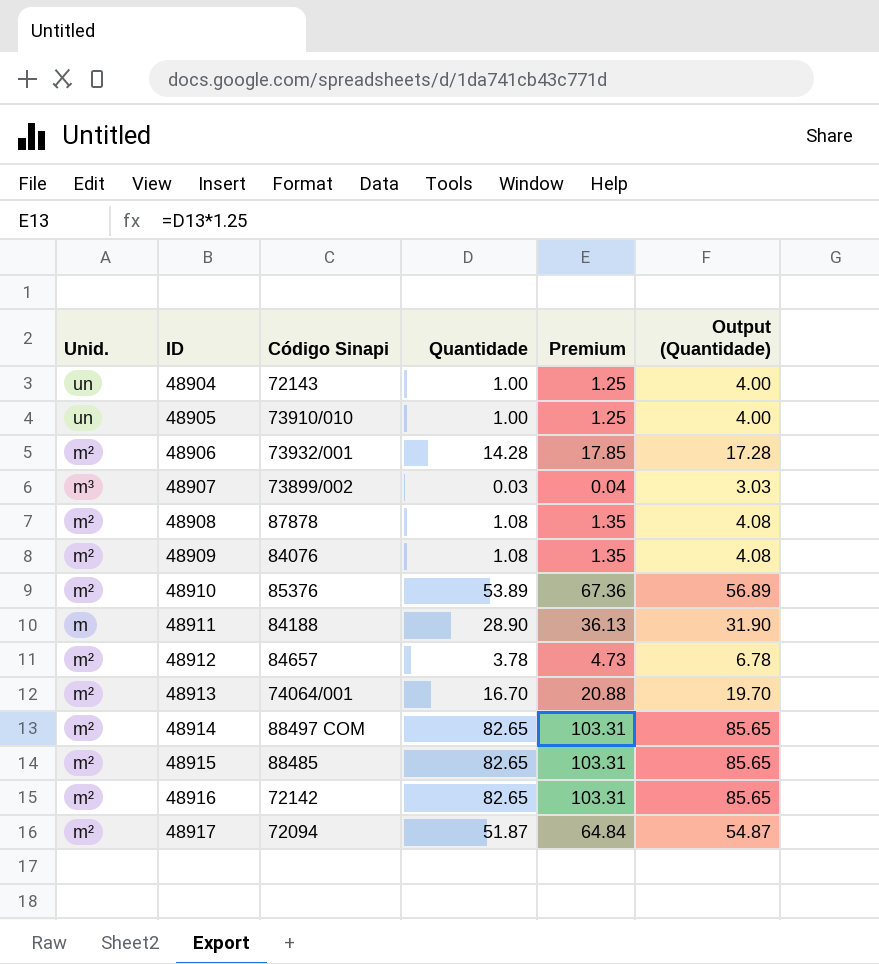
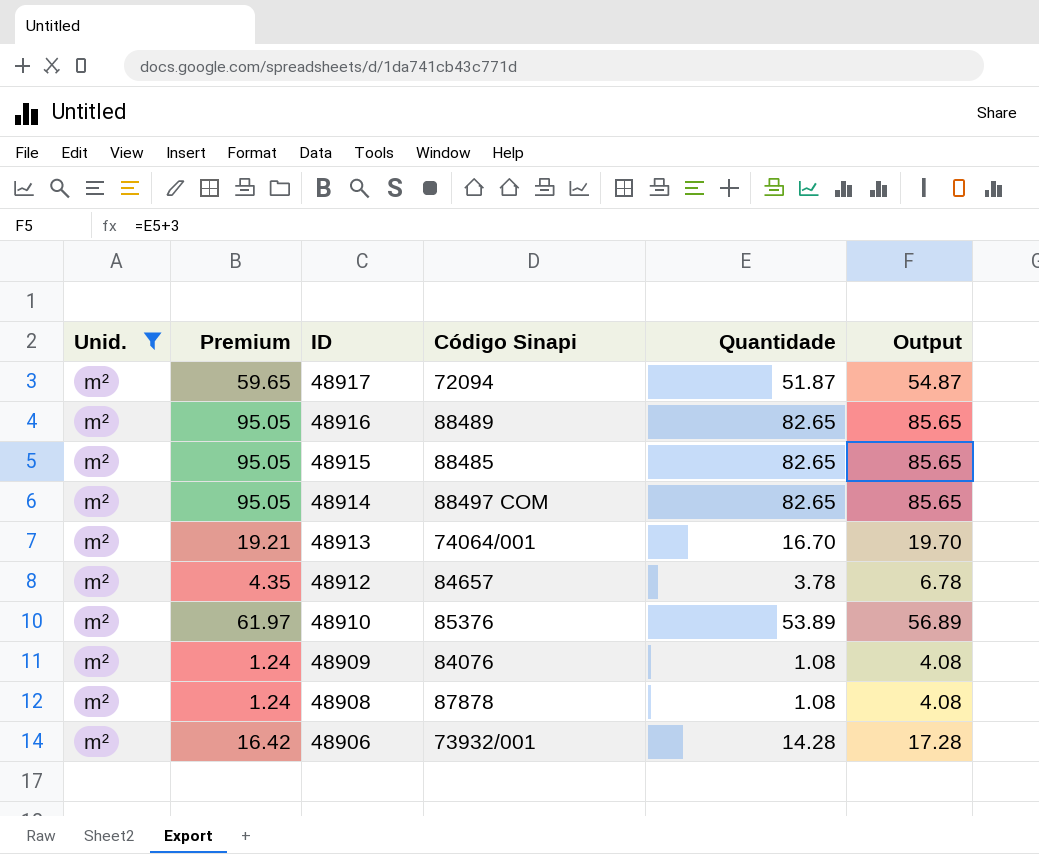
filter: none -> Unid. = m²
row order: ID ascending -> ID descending
column Premium | formula: [Quantidade] * 1.25 -> [Quantidade] * 1.15
column Premium | position: 5 -> 2
column name: Output (Quantidade) -> Output
48916 | Código Sinapi: 72142 -> 88489

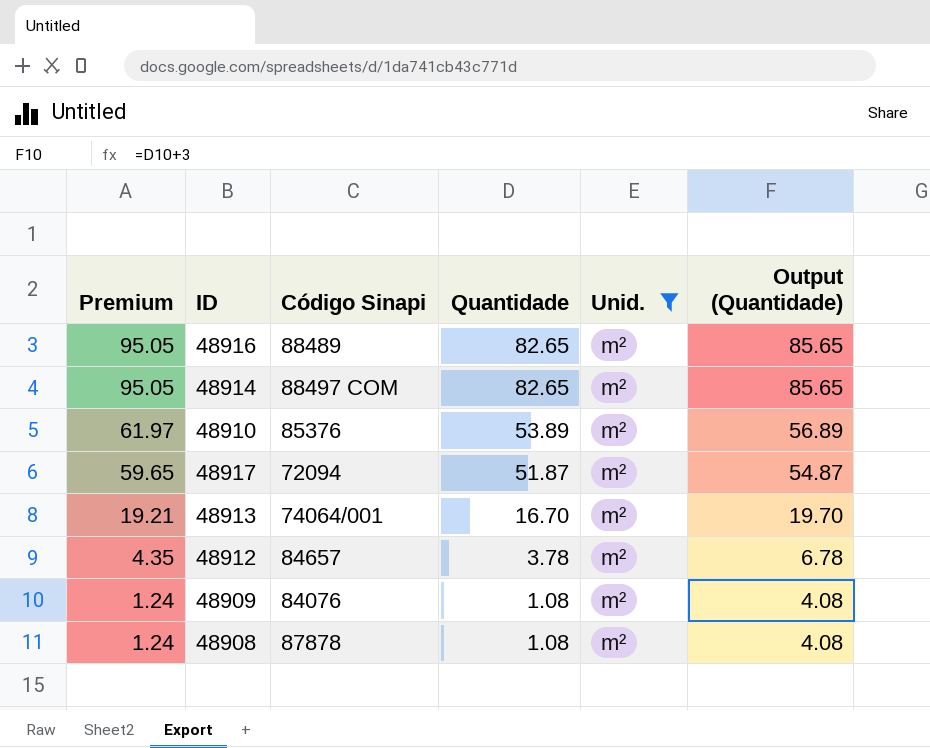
row order: ID descending -> Premium descending
column Unid. | position: 1 -> 5
column name: Output -> Output (Quantidade)
row 48915: m² | 95.05 | 88485 | 82.65 | 85.65 -> none
row 48906: m² | 16.42 | 73932/001 | 14.28 | 17.28 -> none

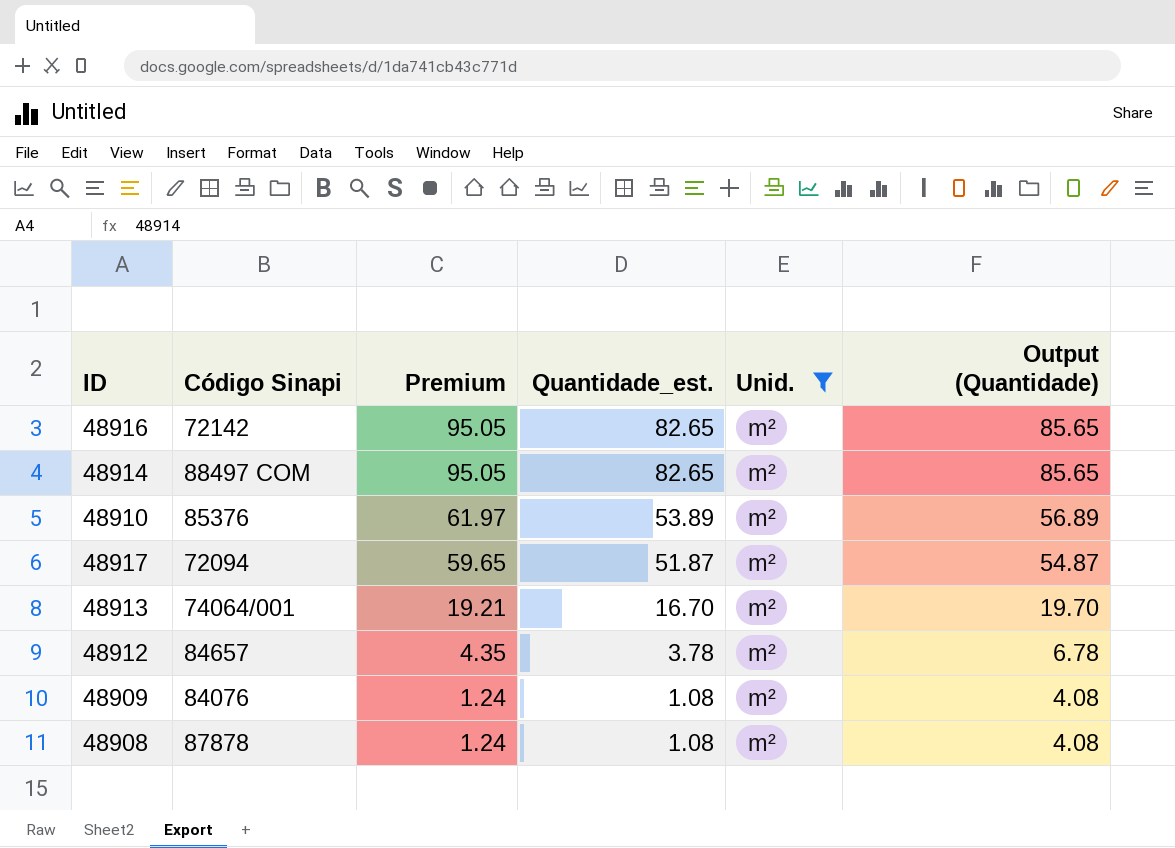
column Premium | position: 1 -> 3
column name: Quantidade -> Quantidade_est.
48916 | Código Sinapi: 88489 -> 72142

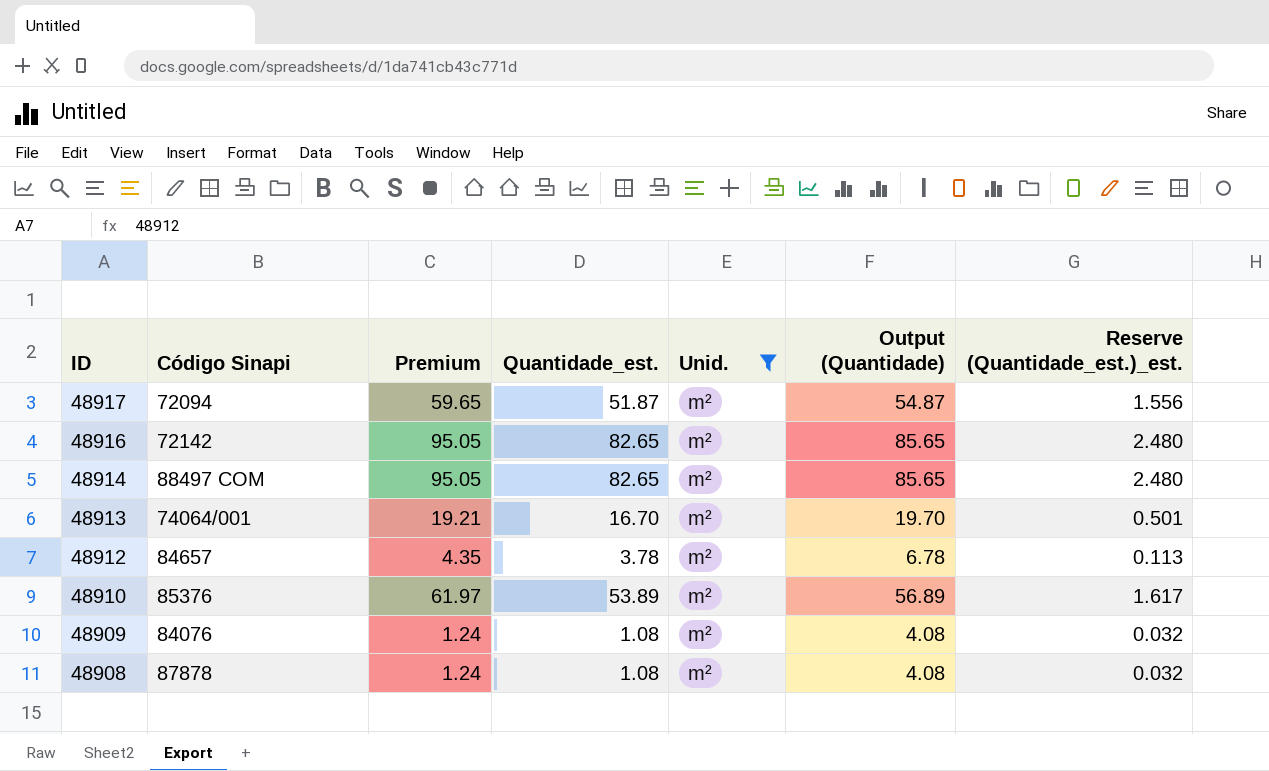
row order: Premium descending -> ID descending
column Reserve (Quantidade_est.)_est. | formula: none -> [Quantidade_est.] * 0.03

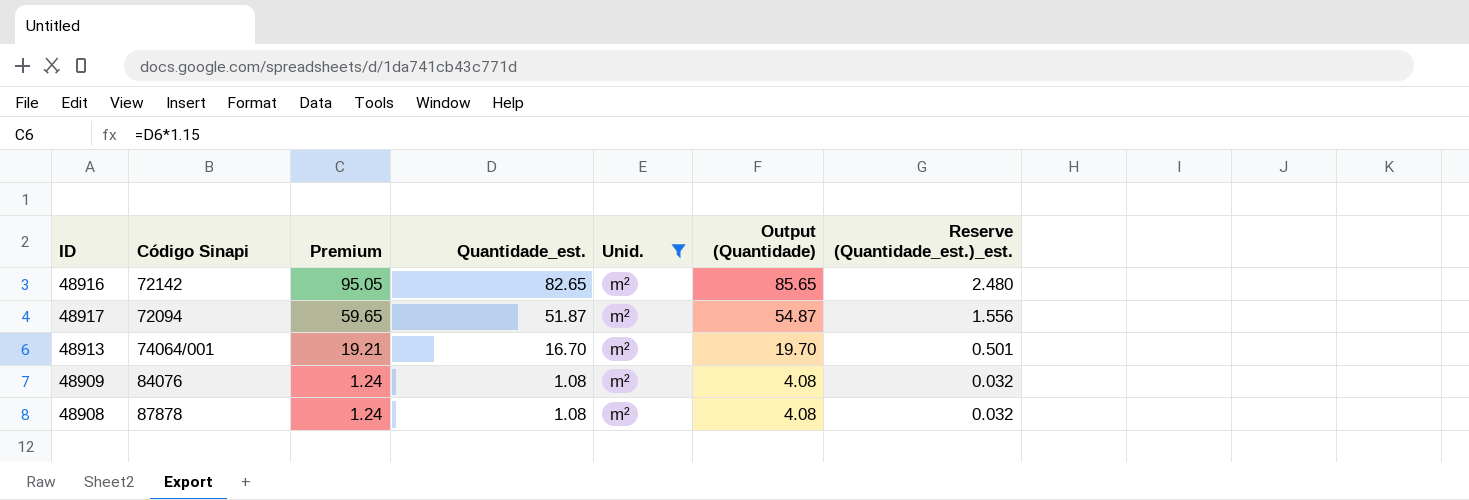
row order: ID descending -> Premium descending
row 48914: 88497 COM | 95.05 | 82.65 | m² | 85.65 | 2.480 -> none
row 48912: 84657 | 4.35 | 3.78 | m² | 6.78 | 0.113 -> none
row 48910: 85376 | 61.97 | 53.89 | m² | 56.89 | 1.617 -> none

